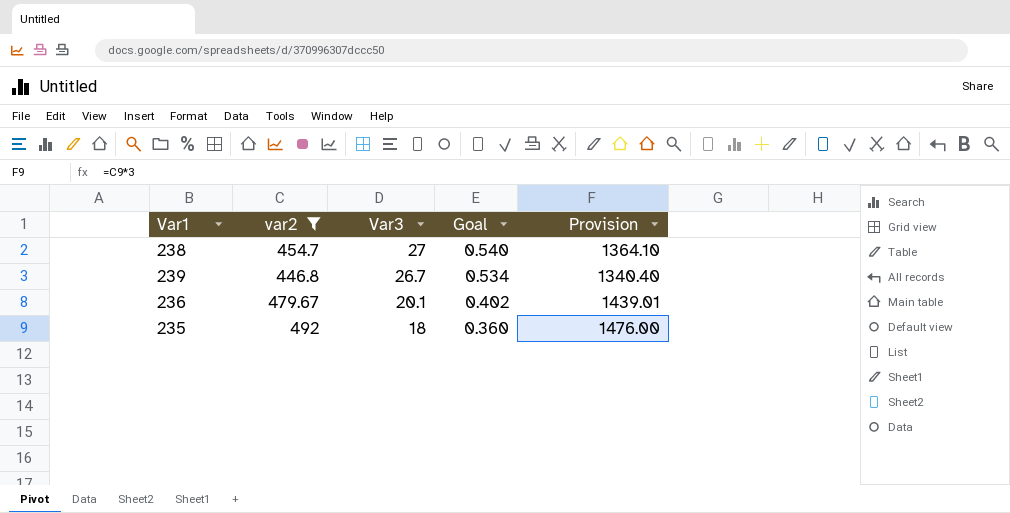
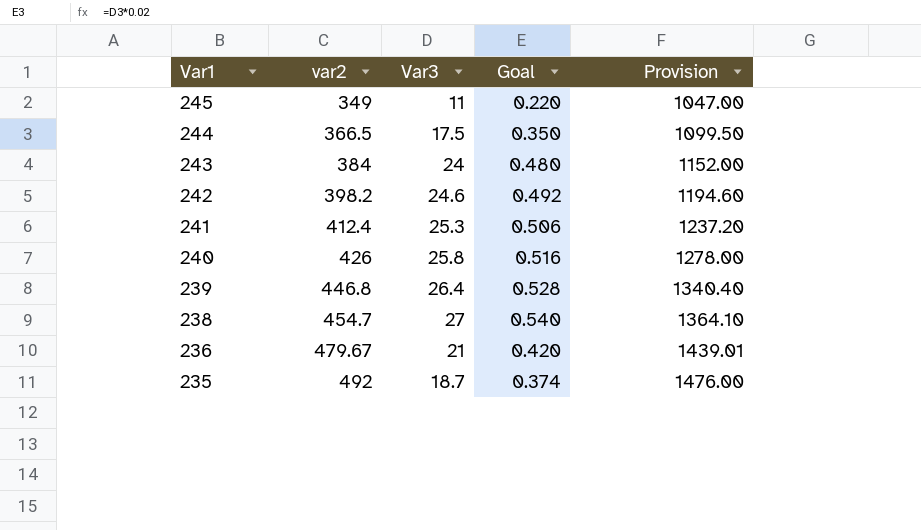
filter: var2 >= 446.8 -> none
row order: Var3 descending -> Var1 descending
239 | Var3: 26.7 -> 26.4
239 | Goal: 0.534 -> 0.528
236 | Var3: 20.1 -> 21
236 | Goal: 0.402 -> 0.420
235 | Var3: 18 -> 18.7
235 | Goal: 0.360 -> 0.374

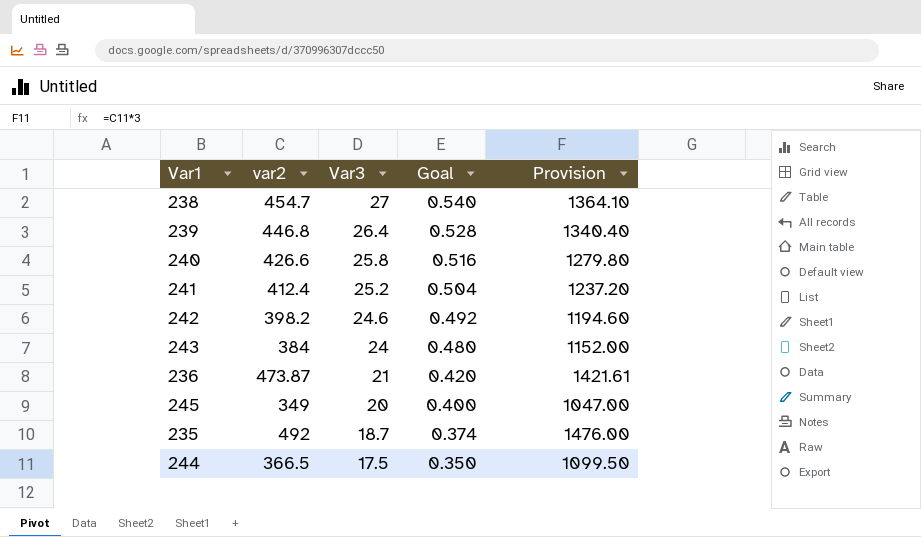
row order: Var1 descending -> Var3 descending
240 | var2: 426 -> 426.6
240 | Provision: 1278.00 -> 1279.80
241 | Var3: 25.3 -> 25.2
241 | Goal: 0.506 -> 0.504
236 | var2: 479.67 -> 473.87
236 | Provision: 1439.01 -> 1421.61
245 | Var3: 11 -> 20
245 | Goal: 0.220 -> 0.400

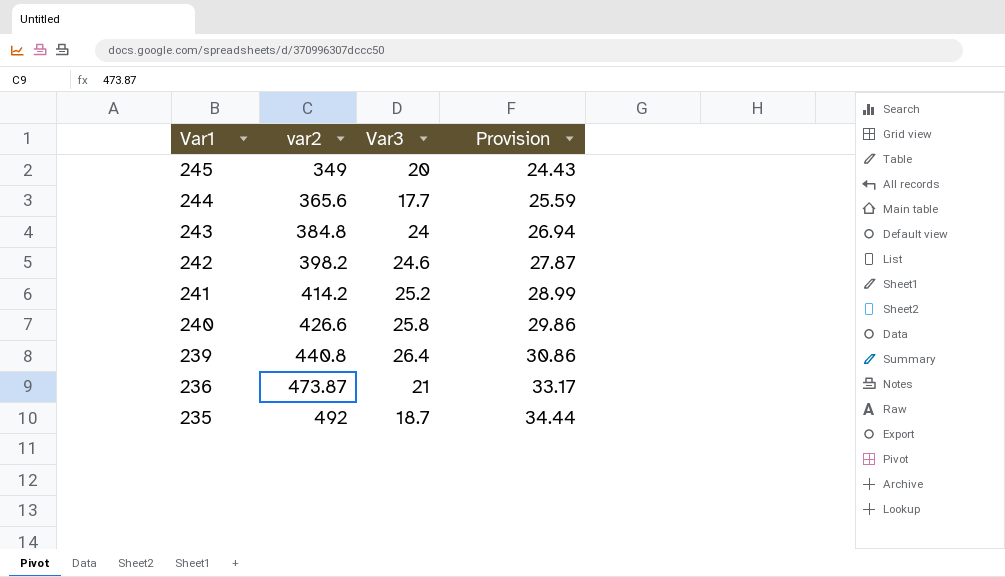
row order: Var3 descending -> Var1 descending
column Goal | formula: [Var3] * 0.02 -> none
column Provision | formula: [var2] * 3 -> [var2] * 0.07
row 238: 454.7 | 27 | 0.540 | 1364.10 -> none
244 | var2: 366.5 -> 365.6
244 | Var3: 17.5 -> 17.7
243 | var2: 384 -> 384.8
241 | var2: 412.4 -> 414.2
239 | var2: 446.8 -> 440.8

